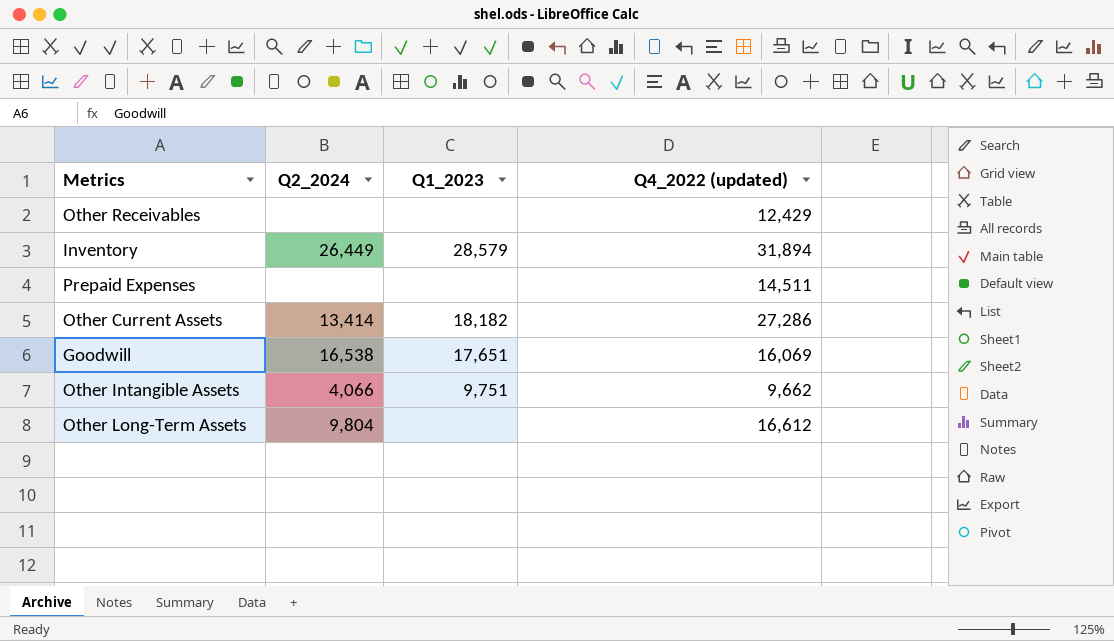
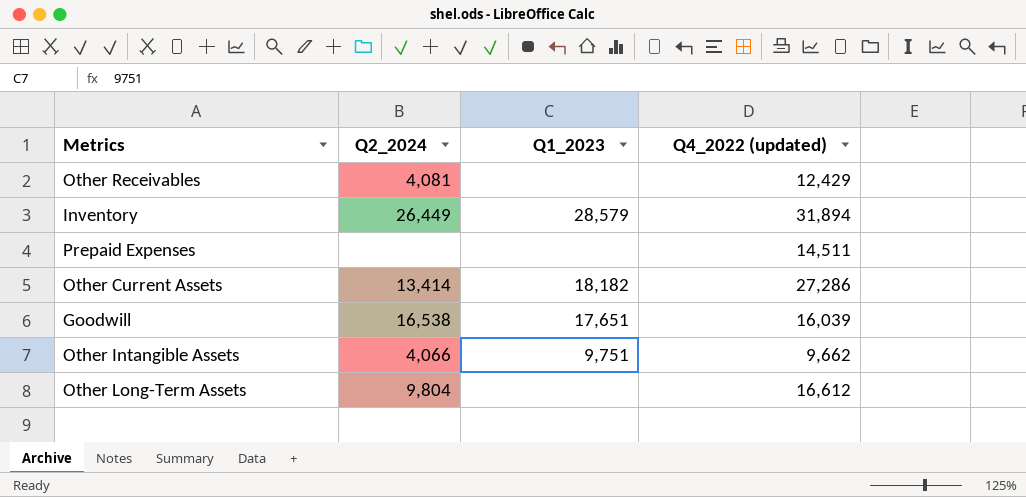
Other Receivables | Q2_2024: none -> 4,081
Goodwill | Q4_2022 (updated): 16,069 -> 16,039

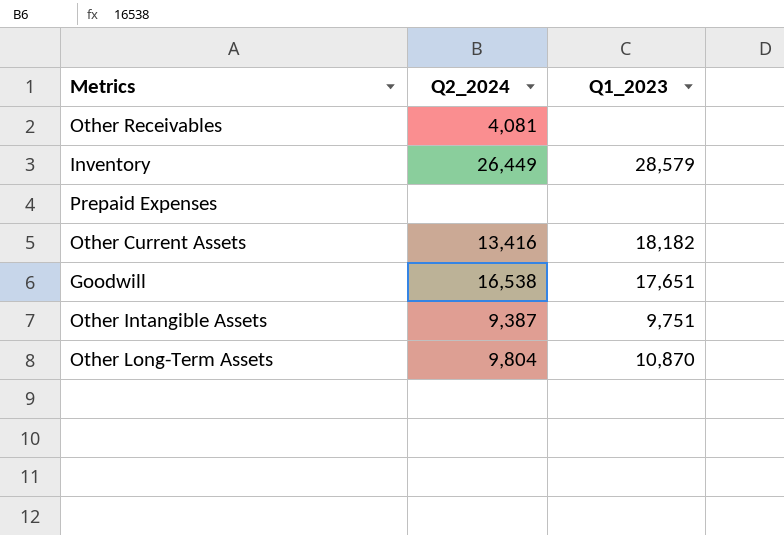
column Q4_2022 (updated) | position: 4 -> none
Other Current Assets | Q2_2024: 13,414 -> 13,416
Other Intangible Assets | Q2_2024: 4,066 -> 9,387
Other Long-Term Assets | Q1_2023: none -> 10,870

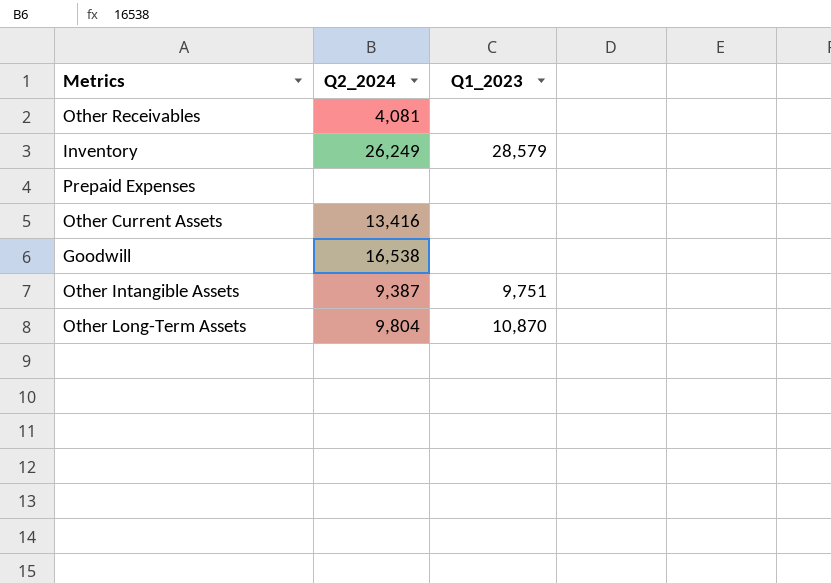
Inventory | Q2_2024: 26,449 -> 26,249
Other Current Assets | Q1_2023: 18,182 -> none
Goodwill | Q1_2023: 17,651 -> none

